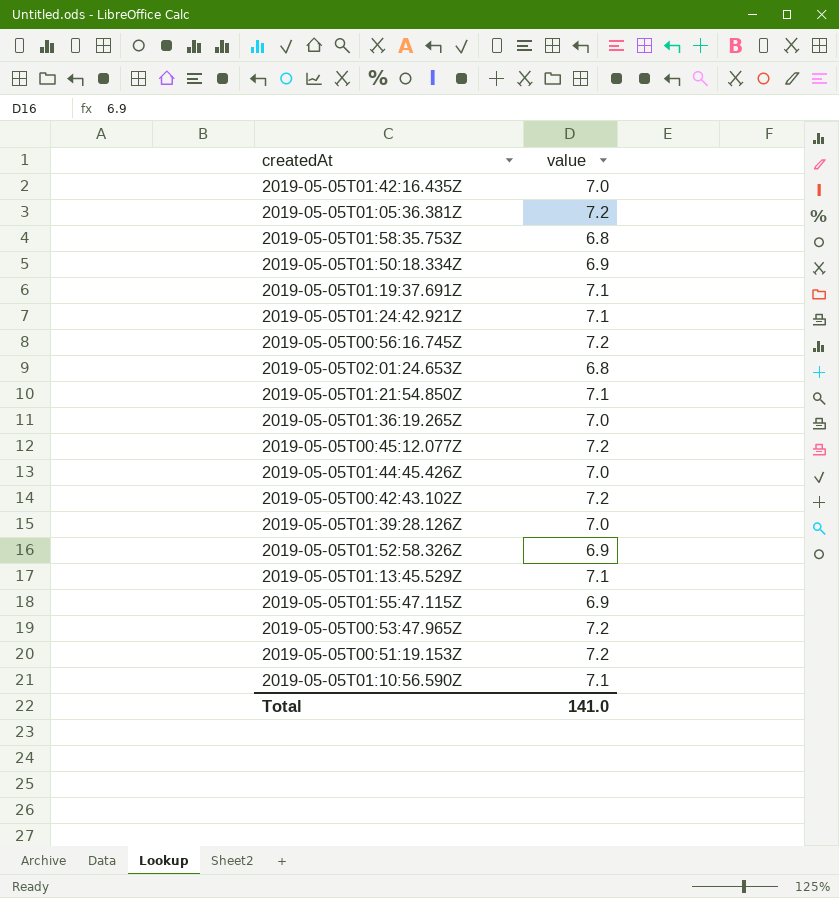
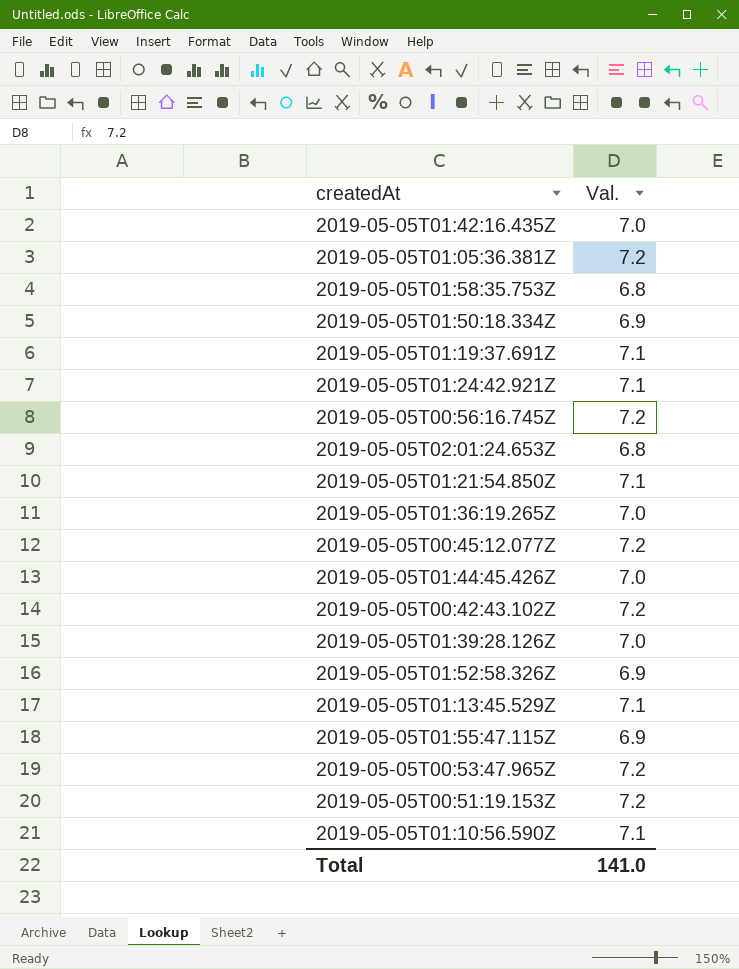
column name: value -> Val.

